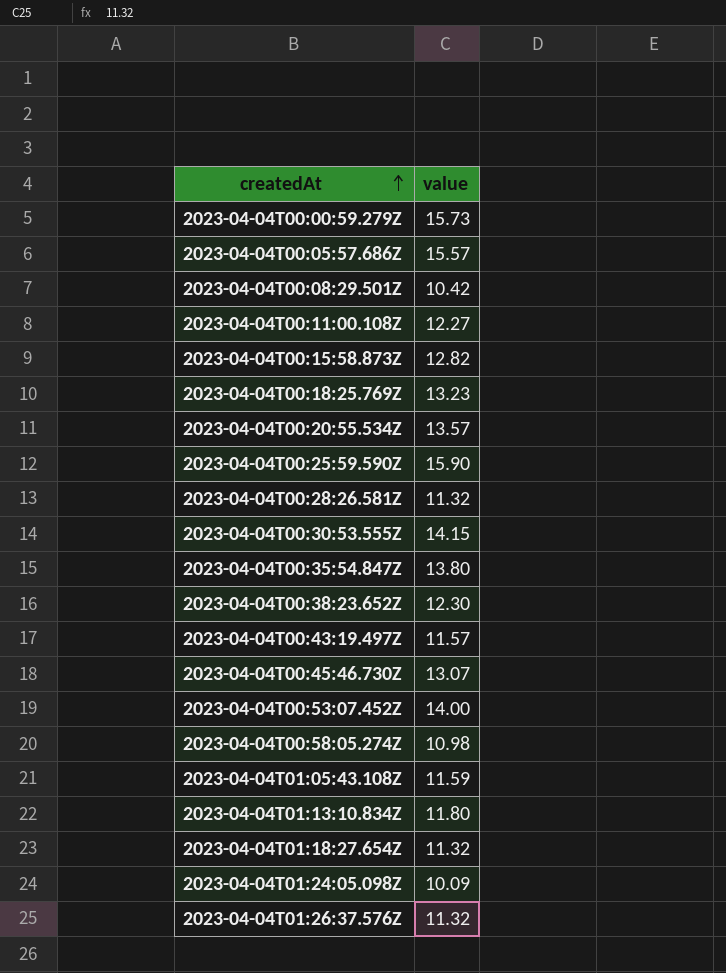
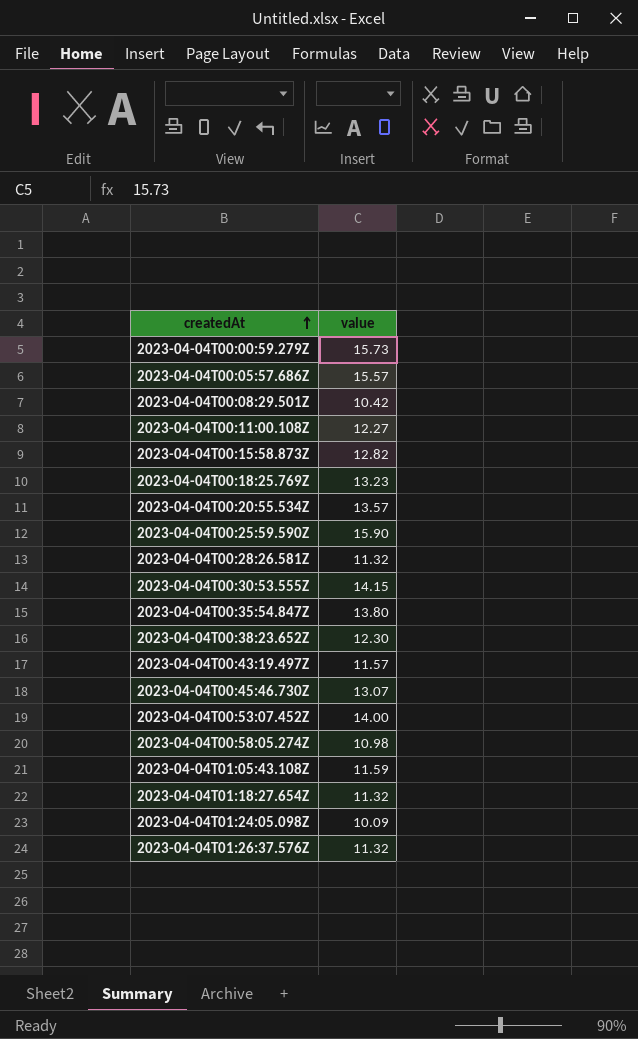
row 2023-04-04T01:13:10.834Z: 11.80 -> none

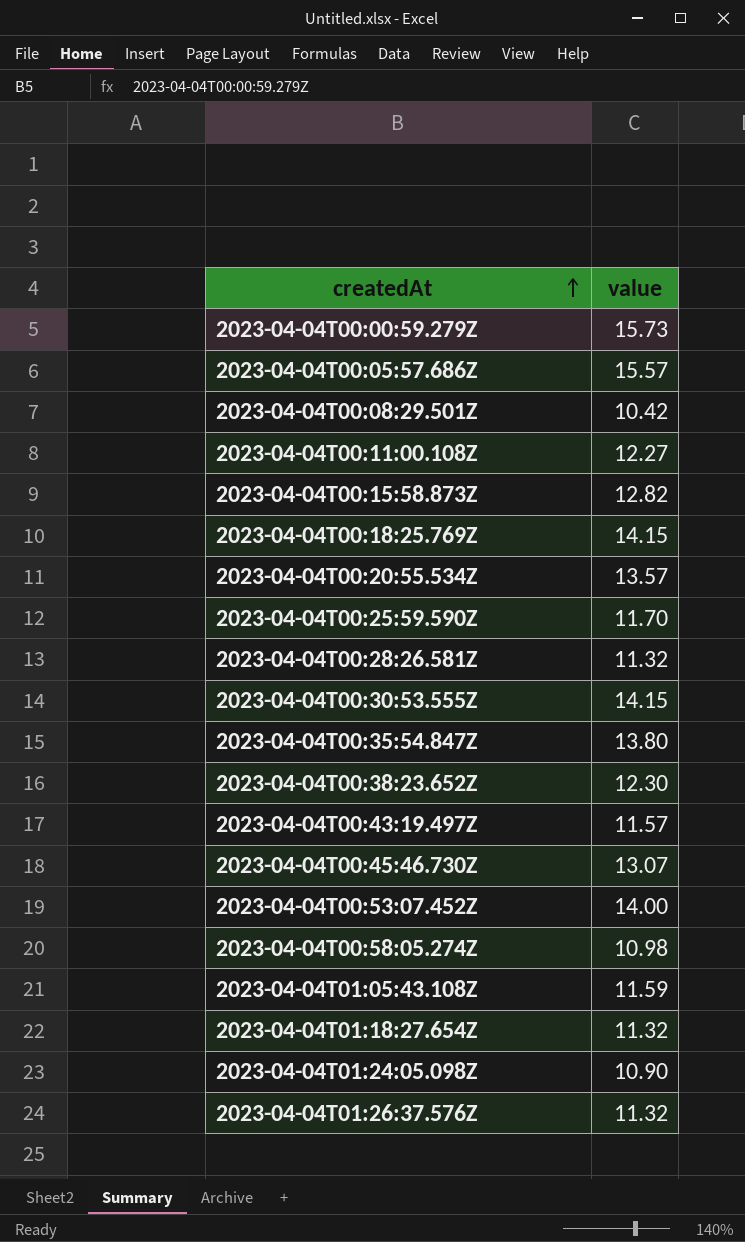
2023-04-04T00:18:25.769Z | value: 13.23 -> 14.15
2023-04-04T00:25:59.590Z | value: 15.90 -> 11.70
2023-04-04T01:24:05.098Z | value: 10.09 -> 10.90

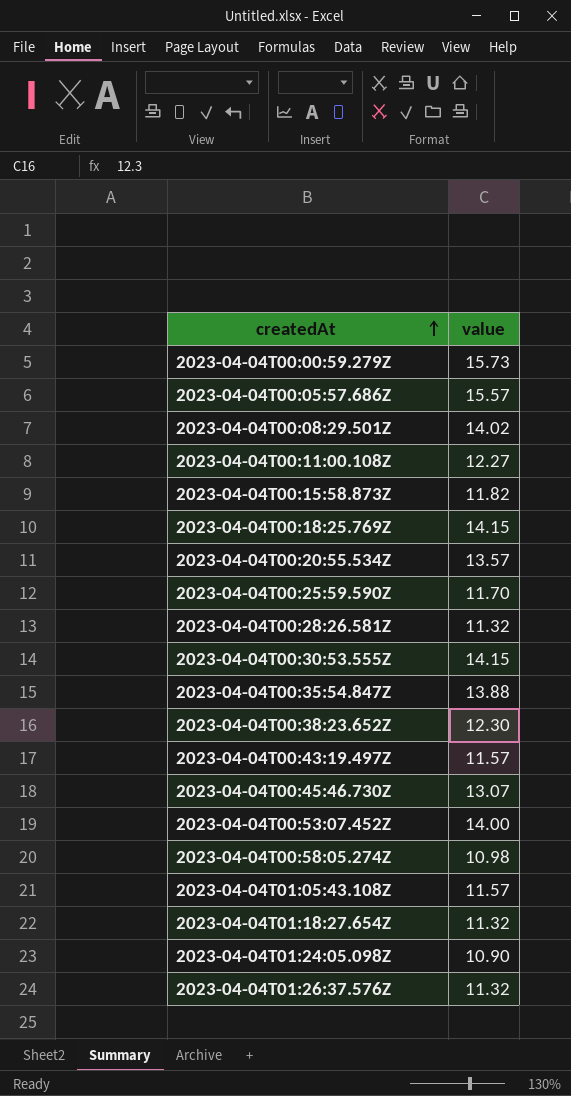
2023-04-04T00:08:29.501Z | value: 10.42 -> 14.02
2023-04-04T00:15:58.873Z | value: 12.82 -> 11.82
2023-04-04T00:35:54.847Z | value: 13.80 -> 13.88
2023-04-04T01:05:43.108Z | value: 11.59 -> 11.57

